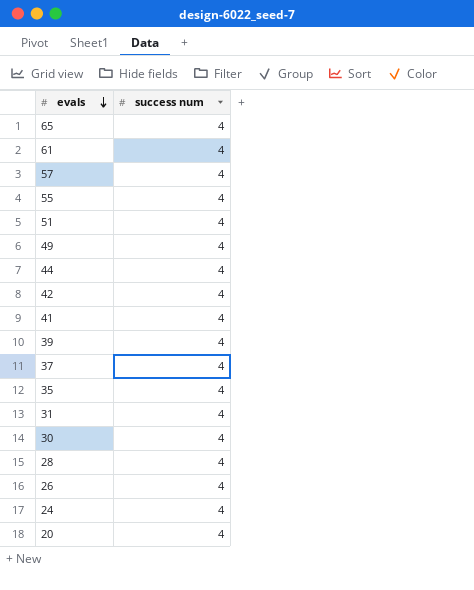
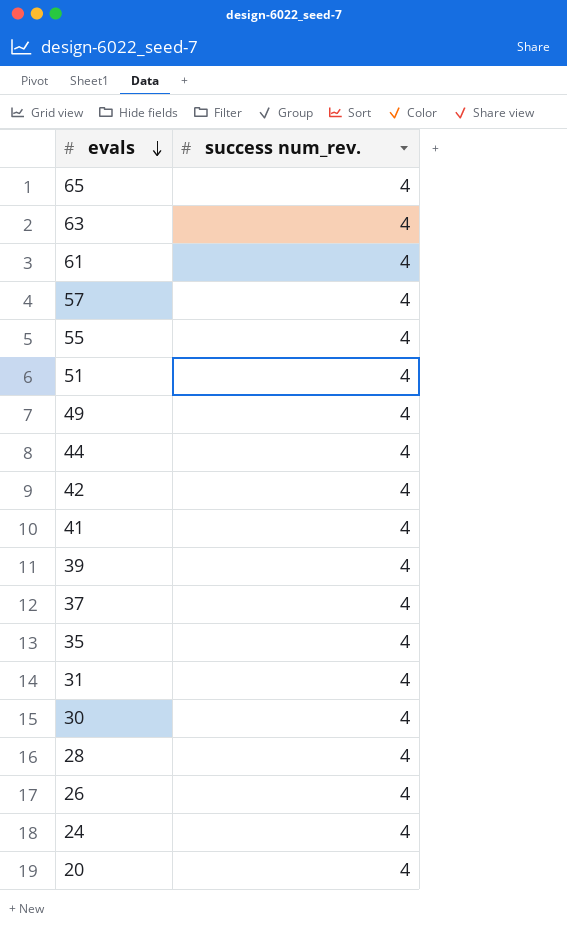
column name: success num -> success num_rev.
row 63: none -> 4

